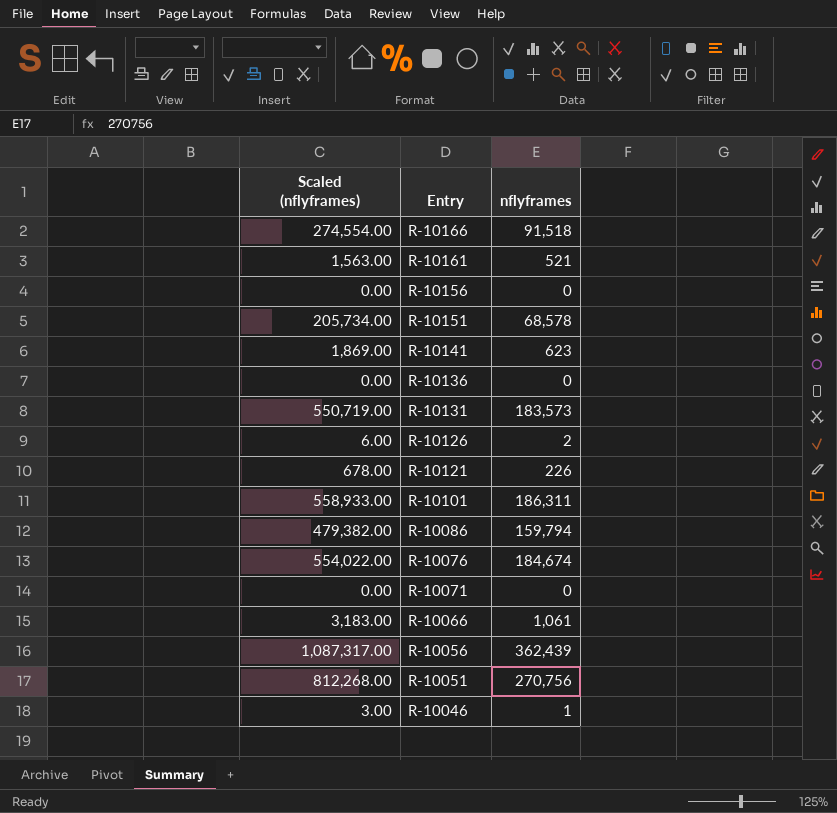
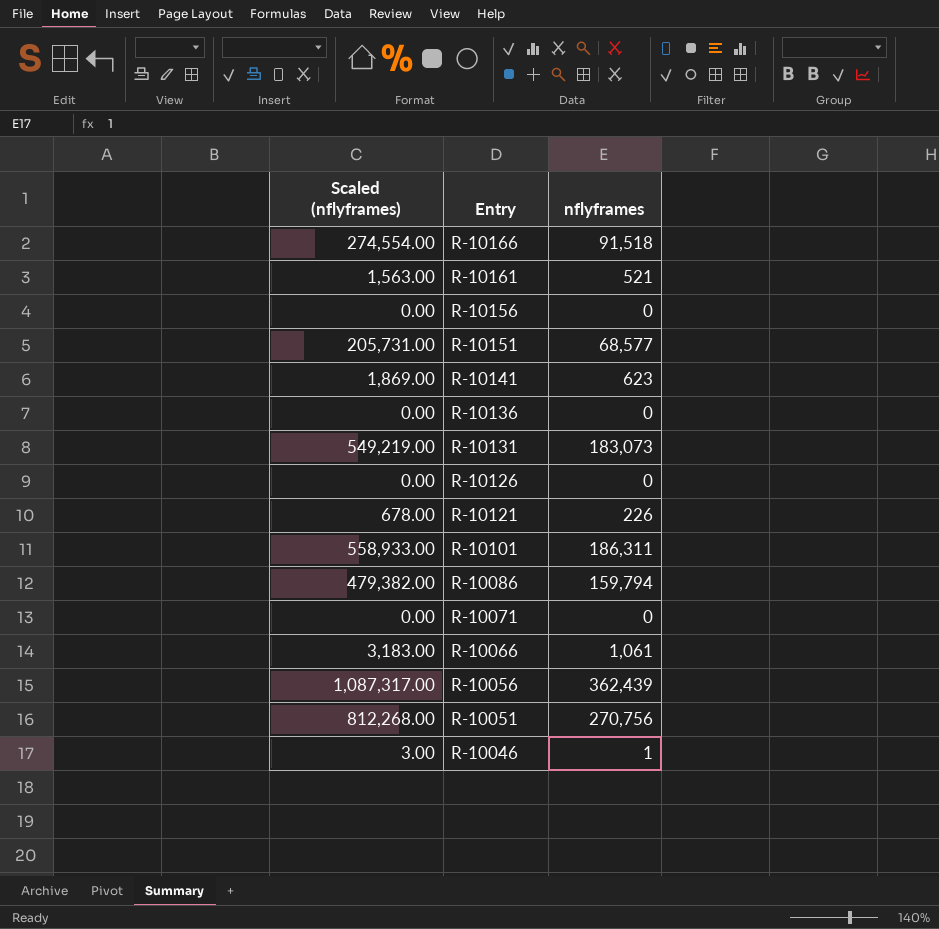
row R-10076: 554,022.00 | 184,674 -> none
R-10151 | Scaled (nflyframes): 205,734.00 -> 205,731.00
R-10151 | nflyframes: 68,578 -> 68,577
R-10131 | Scaled (nflyframes): 550,719.00 -> 549,219.00
R-10131 | nflyframes: 183,573 -> 183,073
R-10126 | Scaled (nflyframes): 6.00 -> 0.00
R-10126 | nflyframes: 2 -> 0

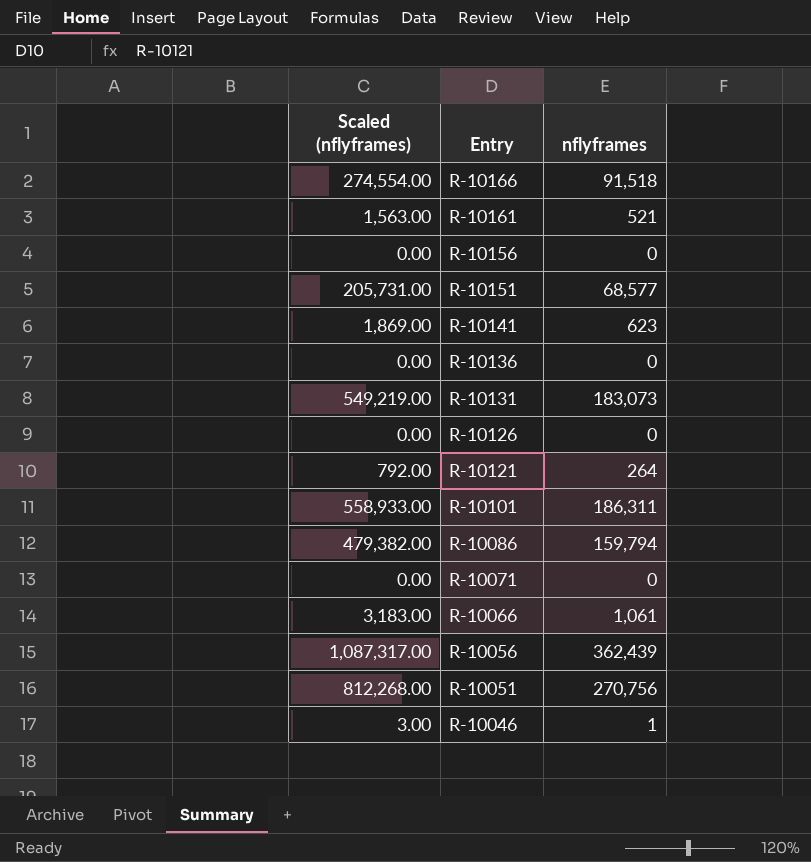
R-10121 | Scaled (nflyframes): 678.00 -> 792.00
R-10121 | nflyframes: 226 -> 264

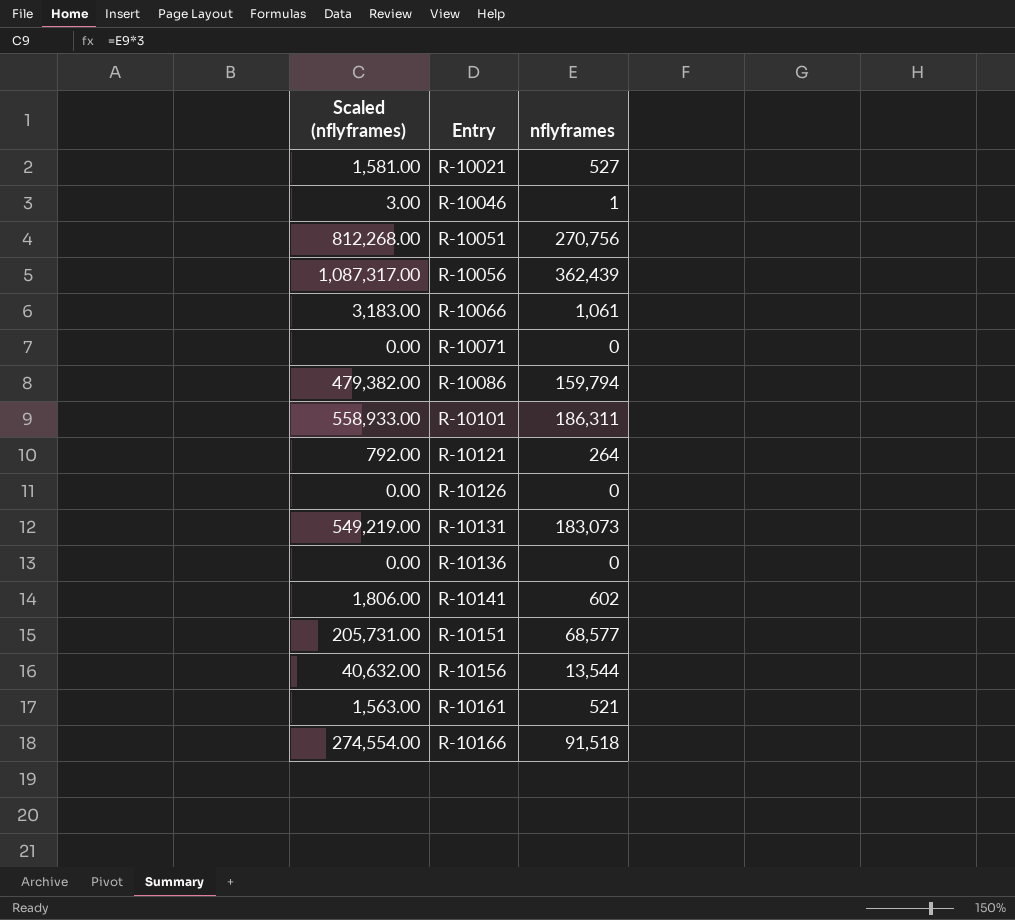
row order: Entry descending -> Entry ascending
row R-10021: none -> 1,581.00 | 527
R-10141 | Scaled (nflyframes): 1,869.00 -> 1,806.00
R-10141 | nflyframes: 623 -> 602
R-10156 | Scaled (nflyframes): 0.00 -> 40,632.00
R-10156 | nflyframes: 0 -> 13,544

